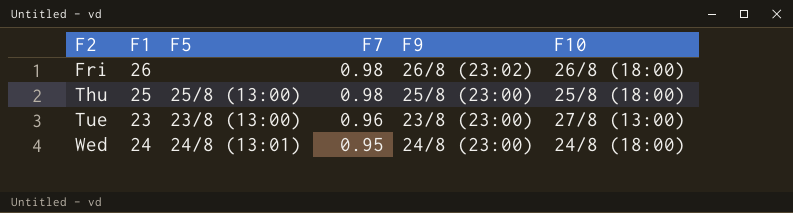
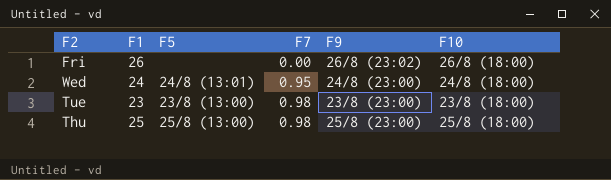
row order: F2 ascending -> F7 ascending
Fri | F7: 0.98 -> 0.00
Tue | F7: 0.96 -> 0.98
Tue | F10: 27/8 (13:00) -> 23/8 (18:00)

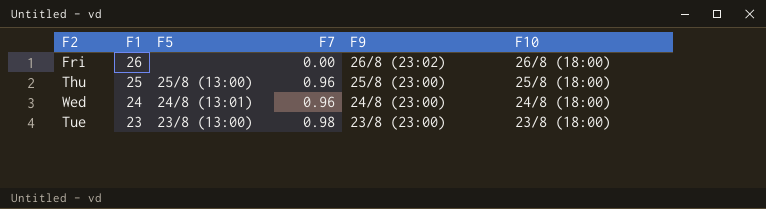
row order: F7 ascending -> F1 descending
Thu | F7: 0.98 -> 0.96
Wed | F7: 0.95 -> 0.96

